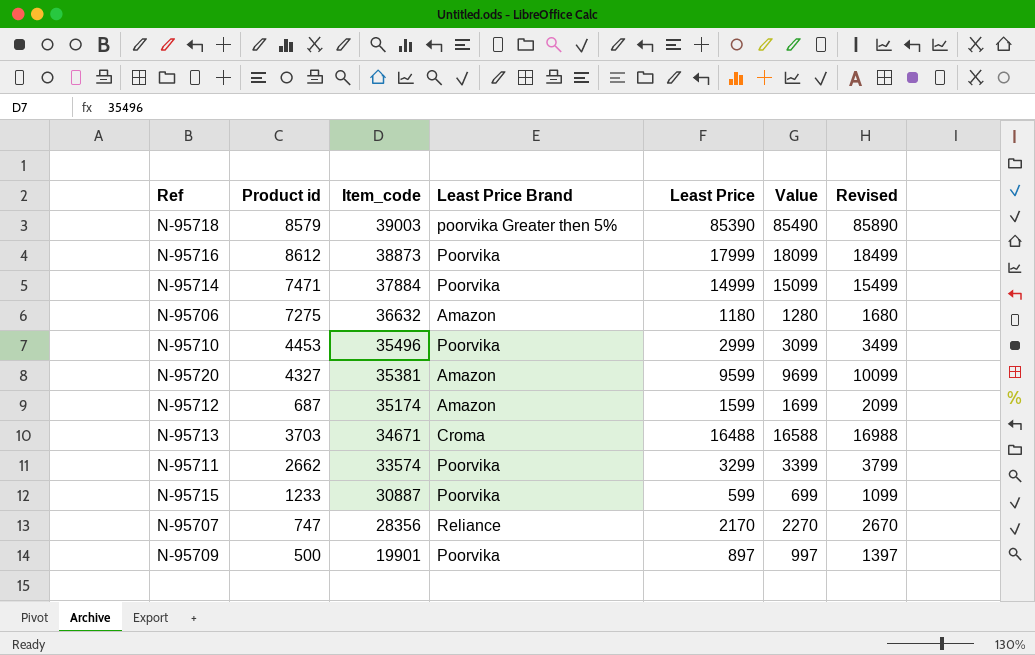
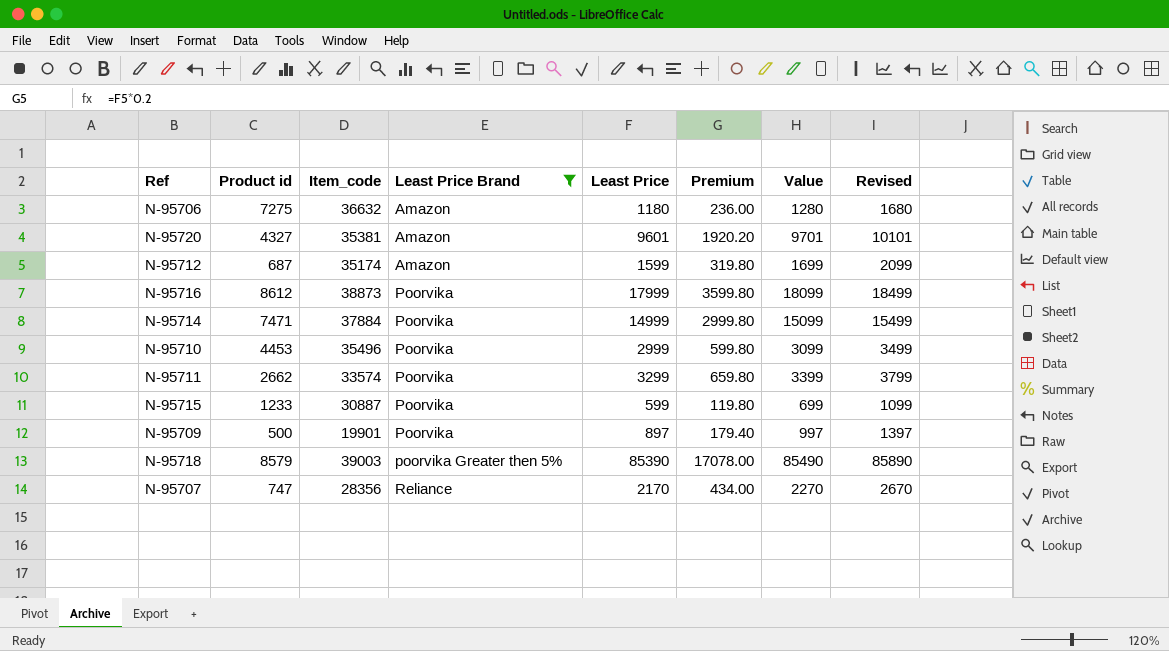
filter: none -> Least Price Brand != Croma
row order: Item_code descending -> Least Price Brand ascending
column Premium | formula: none -> [Least Price] * 0.2
N-95720 | Least Price: 9599 -> 9601
N-95720 | Value: 9699 -> 9701
N-95720 | Revised: 10099 -> 10101

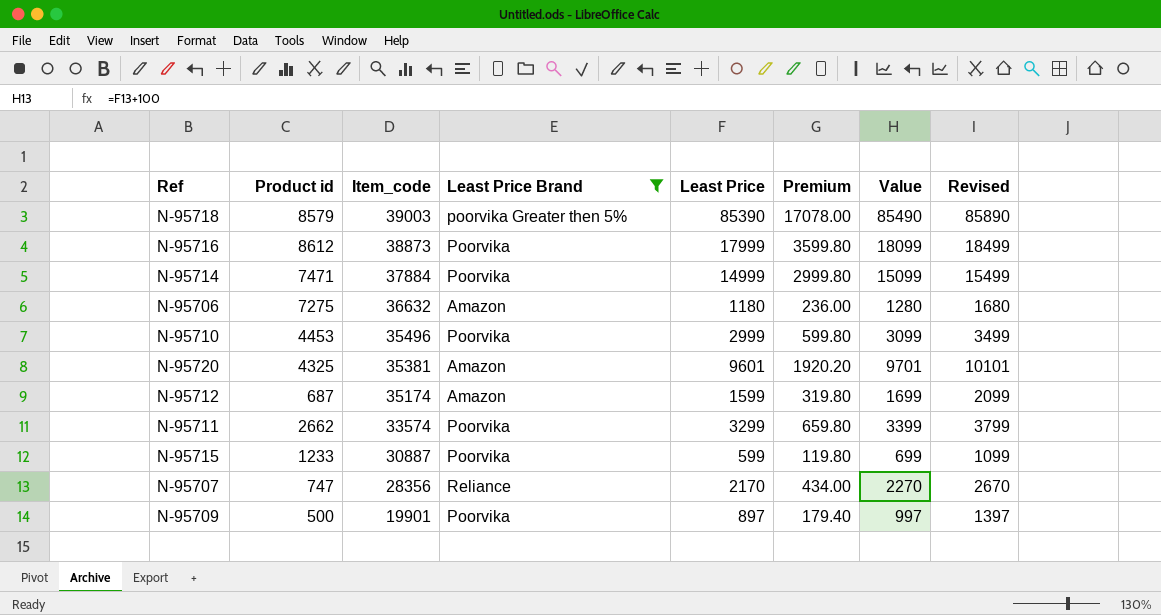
row order: Least Price Brand ascending -> Item_code descending
N-95720 | Product id: 4327 -> 4325

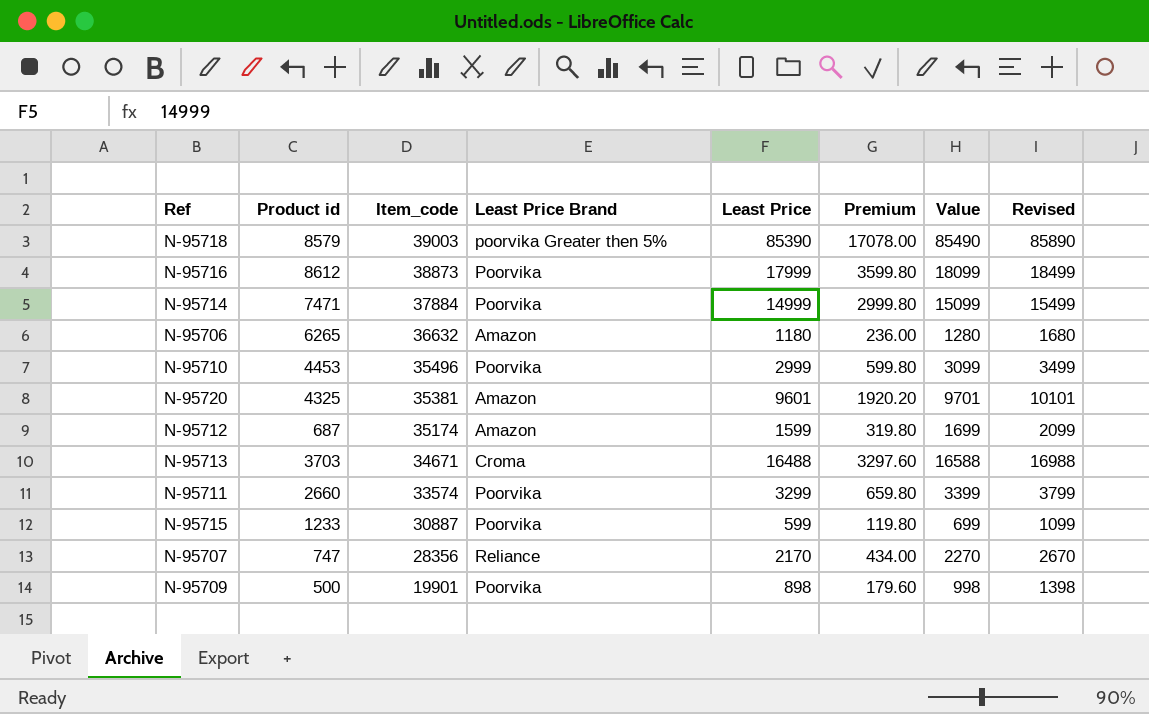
filter: Least Price Brand != Croma -> none
N-95706 | Product id: 7275 -> 6265
N-95711 | Product id: 2662 -> 2660
N-95709 | Least Price: 897 -> 898
N-95709 | Premium: 179.40 -> 179.60
N-95709 | Value: 997 -> 998
N-95709 | Revised: 1397 -> 1398

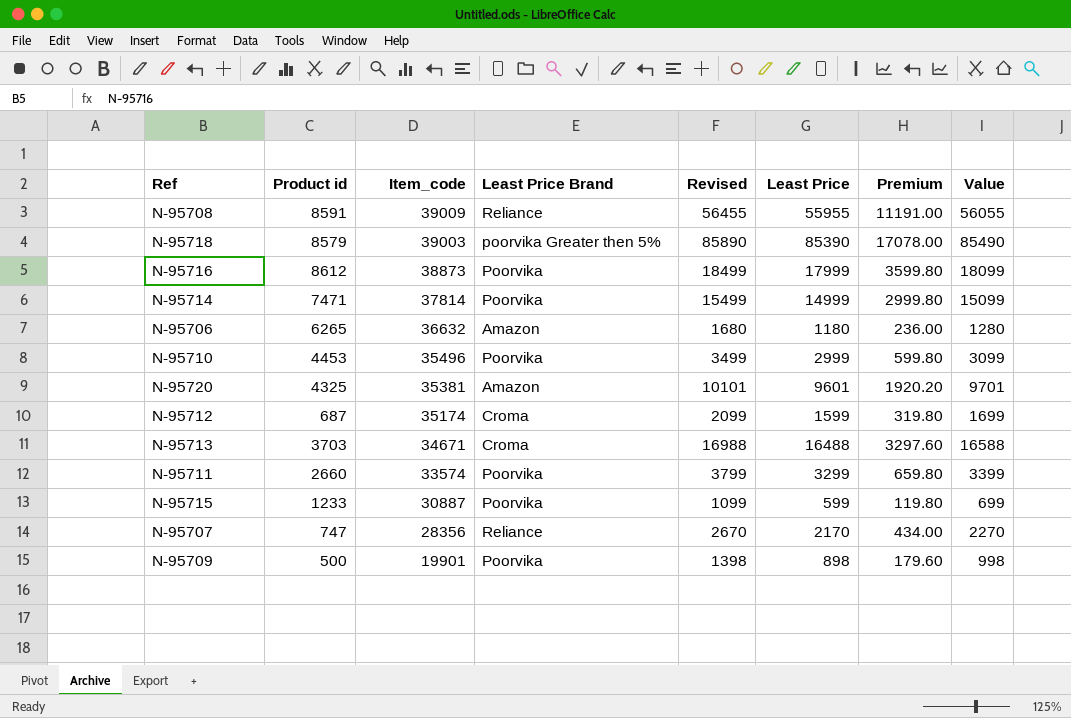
column Revised | position: 8 -> 5
row N-95708: none -> 8591 | 39009 | Reliance | 56455 | 55955 | 11191.00 | 56055
N-95714 | Item_code: 37884 -> 37814
N-95712 | Least Price Brand: Amazon -> Croma

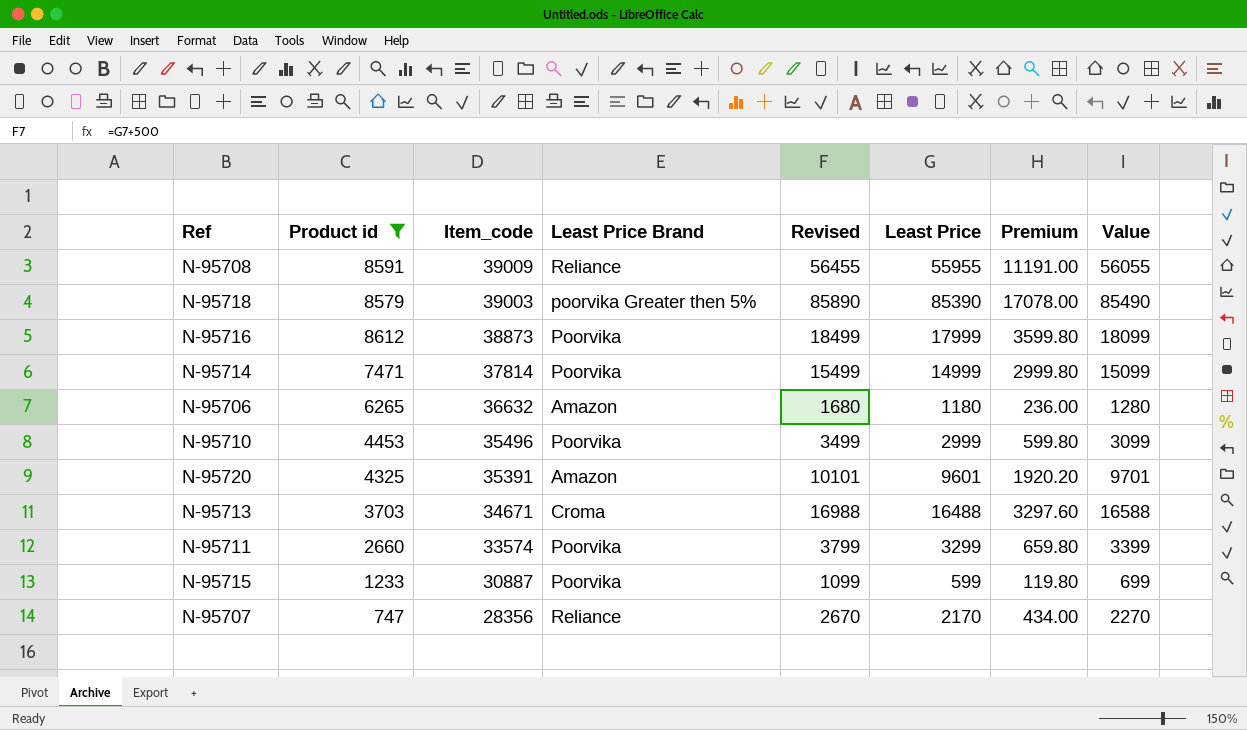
filter: none -> Product id >= 747
N-95720 | Item_code: 35381 -> 35391

